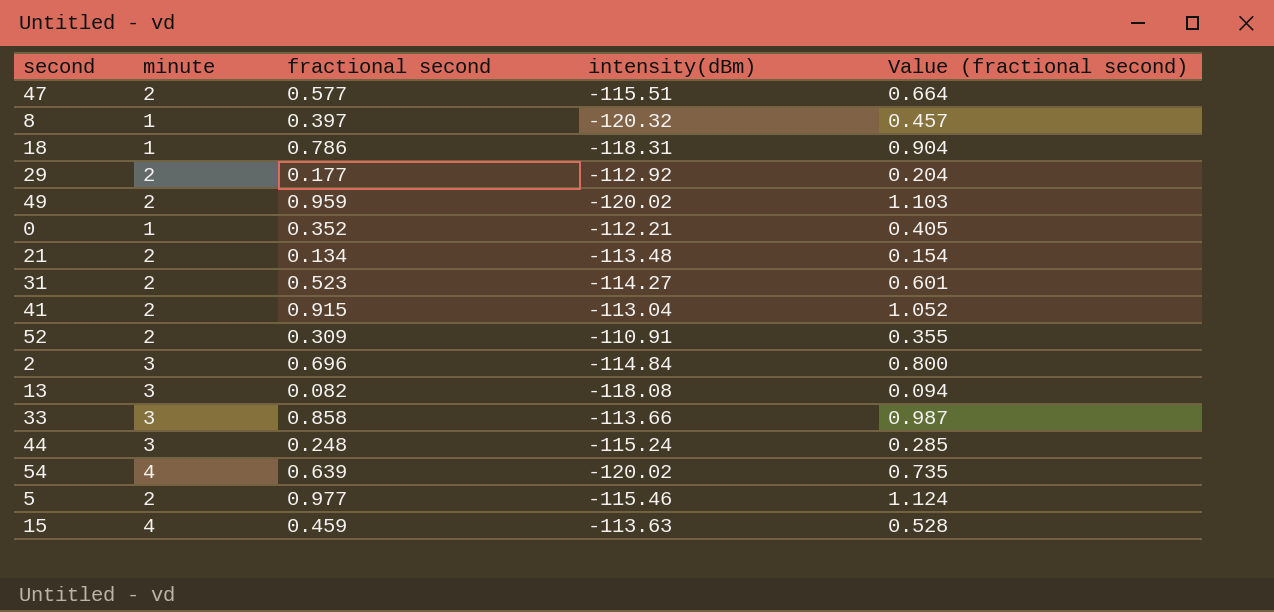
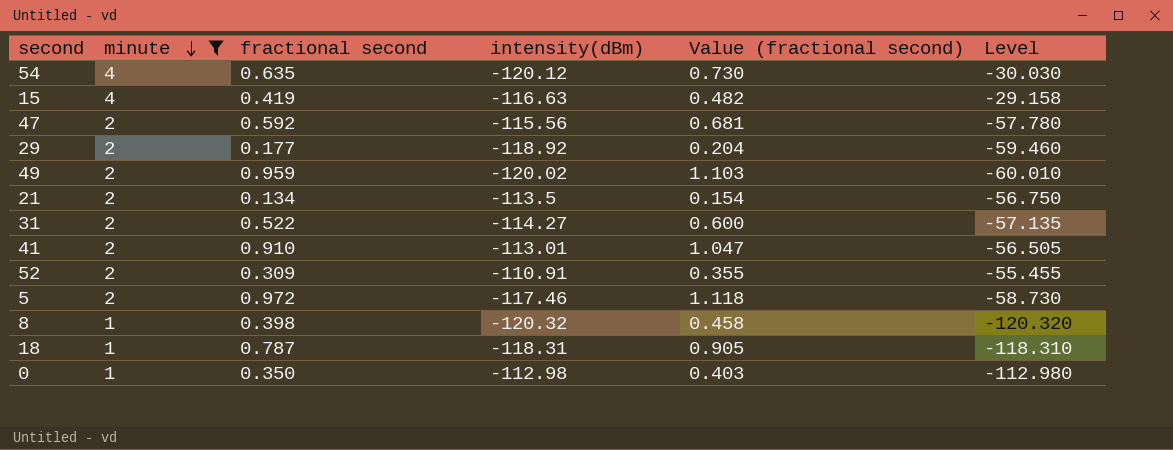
filter: none -> minute != 3
row order: none -> minute descending
column Level | formula: none -> [intensity(dBm)] / [minute]
54 | fractional second: 0.639 -> 0.635
54 | intensity(dBm): -120.02 -> -120.12
54 | Value (fractional second): 0.735 -> 0.730
15 | fractional second: 0.459 -> 0.419
15 | intensity(dBm): -113.63 -> -116.63
15 | Value (fractional second): 0.528 -> 0.482
47 | fractional second: 0.577 -> 0.592
47 | intensity(dBm): -115.51 -> -115.56
47 | Value (fractional second): 0.664 -> 0.681
29 | intensity(dBm): -112.92 -> -118.92
21 | intensity(dBm): -113.48 -> -113.5
31 | fractional second: 0.523 -> 0.522
31 | Value (fractional second): 0.601 -> 0.600
41 | fractional second: 0.915 -> 0.910
41 | intensity(dBm): -113.04 -> -113.01
41 | Value (fractional second): 1.052 -> 1.047
5 | fractional second: 0.977 -> 0.972
5 | intensity(dBm): -115.46 -> -117.46
5 | Value (fractional second): 1.124 -> 1.118
8 | fractional second: 0.397 -> 0.398
8 | Value (fractional second): 0.457 -> 0.458
18 | fractional second: 0.786 -> 0.787
18 | Value (fractional second): 0.904 -> 0.905
0 | fractional second: 0.352 -> 0.350
0 | intensity(dBm): -112.21 -> -112.98
0 | Value (fractional second): 0.405 -> 0.403

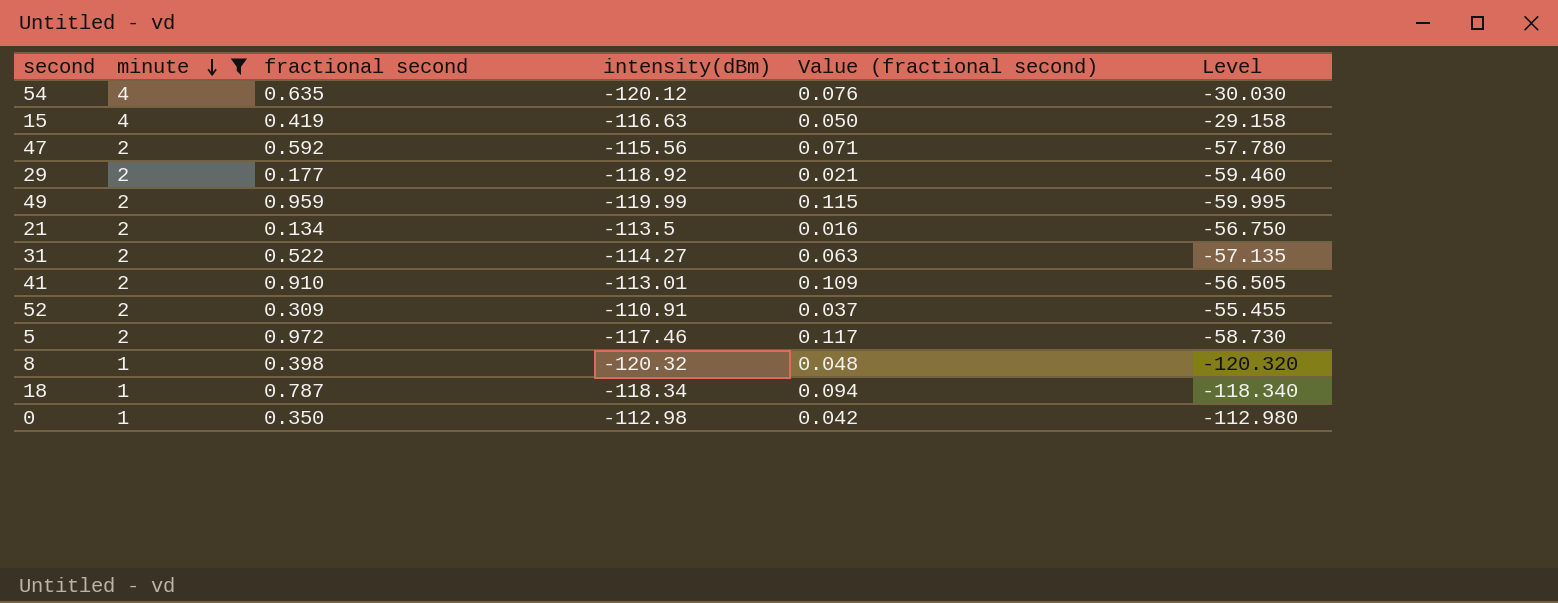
column Value (fractional second) | formula: [fractional second] * 1.15 -> [fractional second] * 0.12
49 | intensity(dBm): -120.02 -> -119.99
49 | Level: -60.010 -> -59.995
18 | intensity(dBm): -118.31 -> -118.34
18 | Level: -118.310 -> -118.340

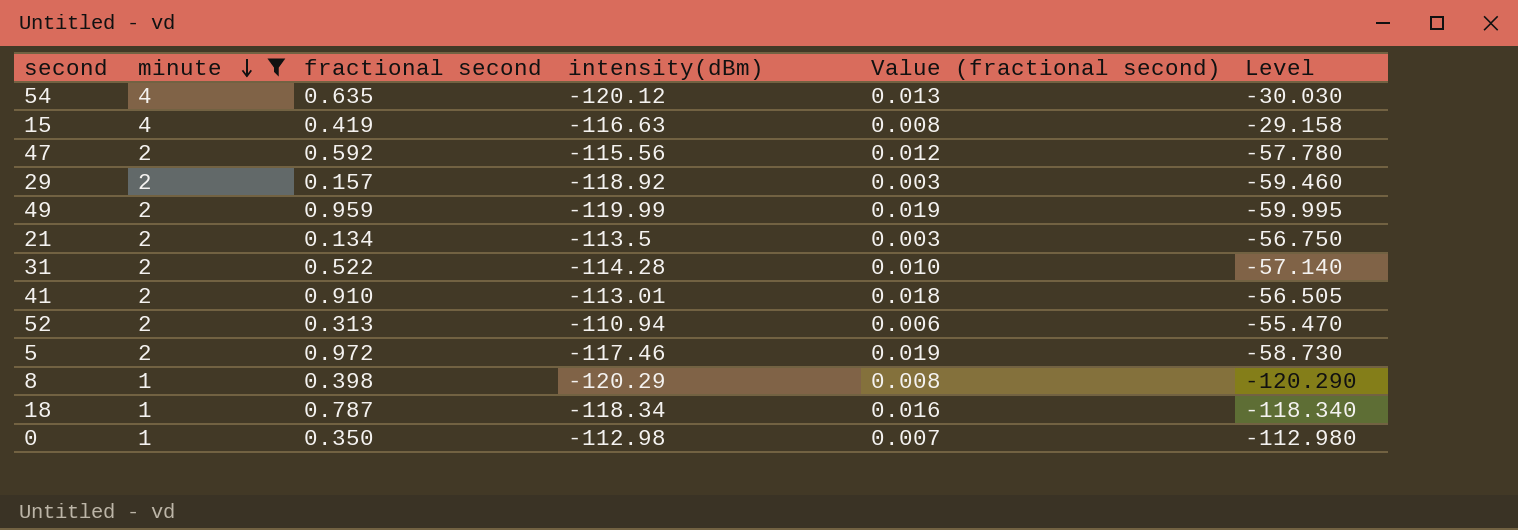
column Value (fractional second) | formula: [fractional second] * 0.12 -> [fractional second] * 0.02
29 | fractional second: 0.177 -> 0.157
31 | intensity(dBm): -114.27 -> -114.28
31 | Level: -57.135 -> -57.140
52 | fractional second: 0.309 -> 0.313
52 | intensity(dBm): -110.91 -> -110.94
52 | Level: -55.455 -> -55.470
8 | intensity(dBm): -120.32 -> -120.29
8 | Level: -120.320 -> -120.290

